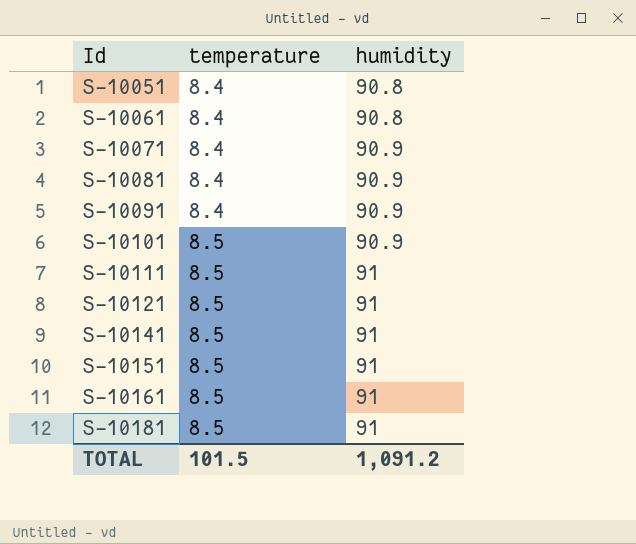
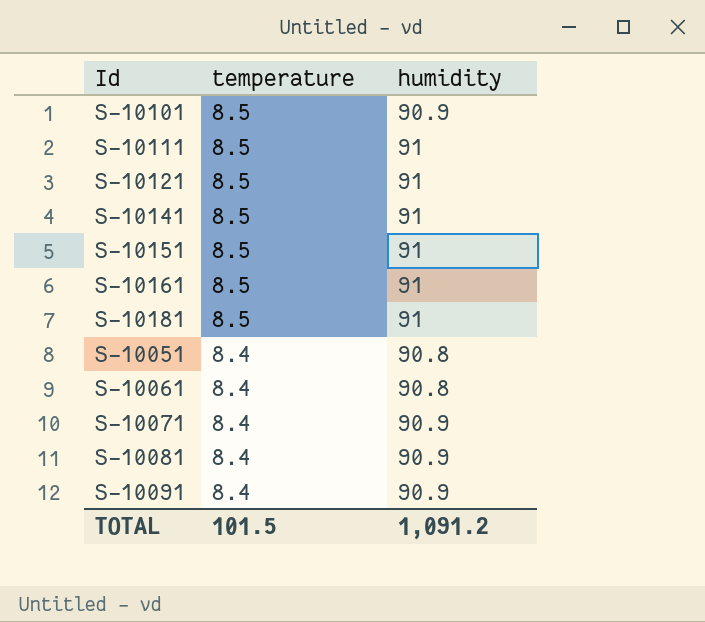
row order: Id ascending -> temperature descending

